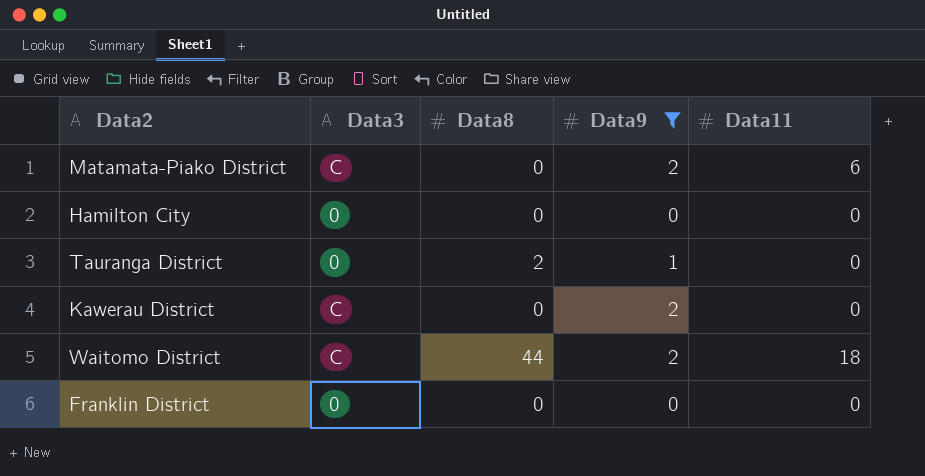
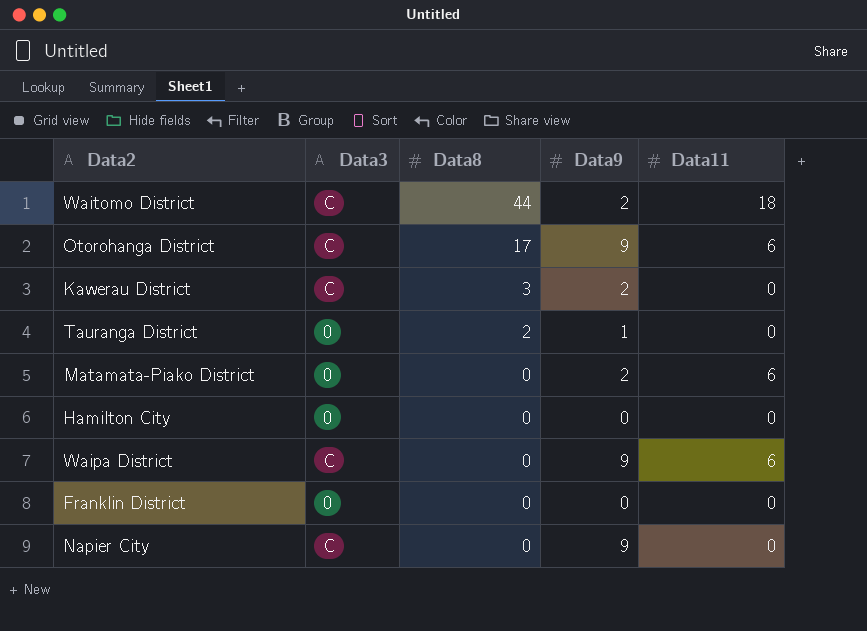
filter: Data9 != 9 -> none
row order: none -> Data8 descending
Kawerau District | Data8: 0 -> 3
Matamata-Piako District | Data3: C -> 0

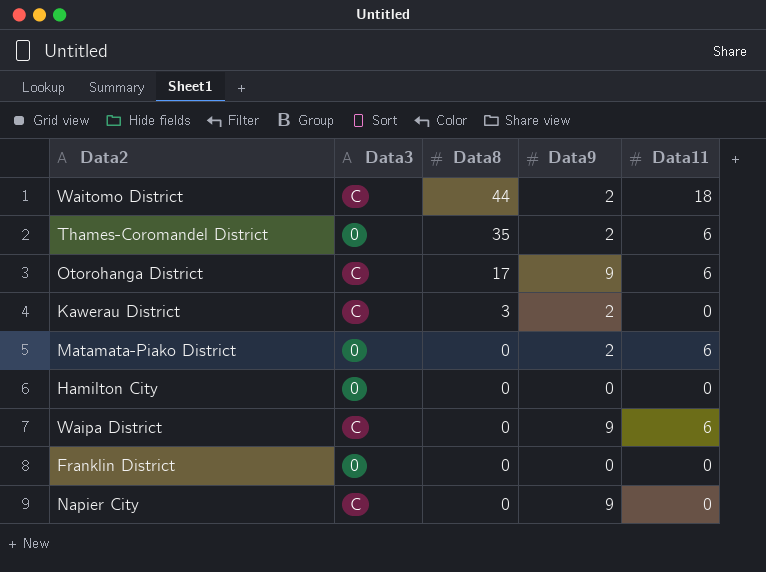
row Tauranga District: 0 | 2 | 1 | 0 -> none
row Thames-Coromandel District: none -> 0 | 35 | 2 | 6

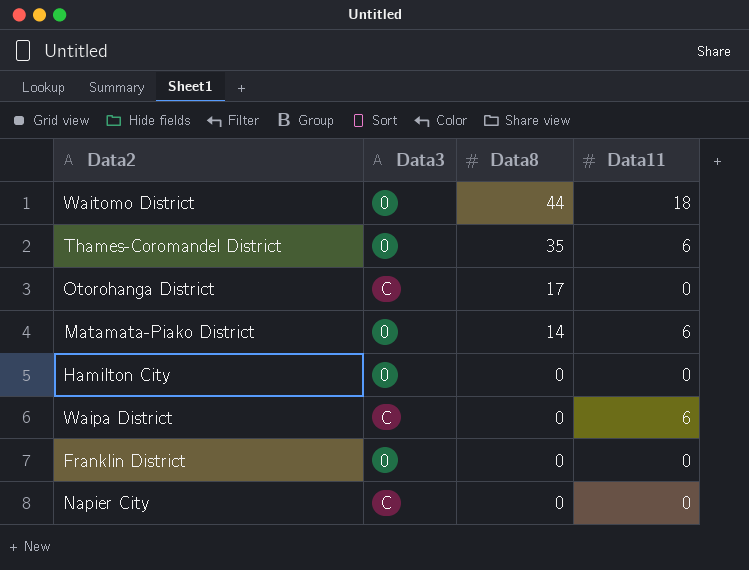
column Data9 | position: 4 -> none
row Kawerau District: C | 3 | 2 | 0 -> none
Waitomo District | Data3: C -> 0
Otorohanga District | Data11: 6 -> 0
Matamata-Piako District | Data8: 0 -> 14

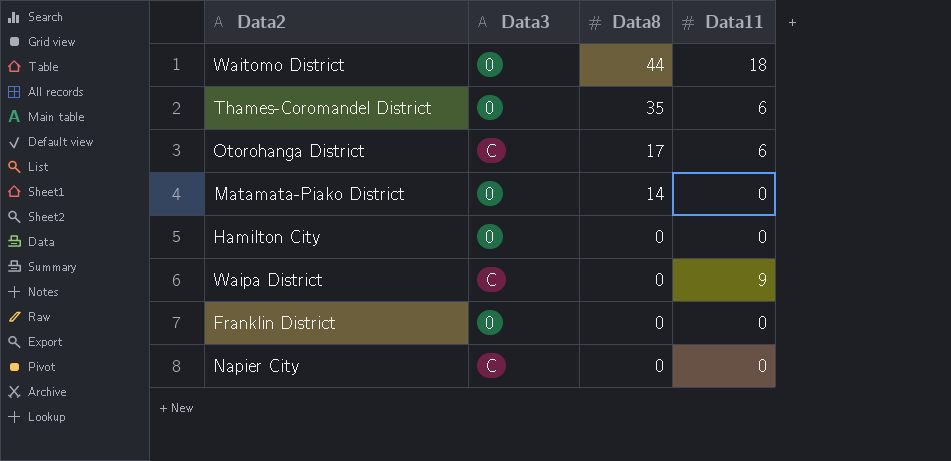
Otorohanga District | Data11: 0 -> 6
Matamata-Piako District | Data11: 6 -> 0
Waipa District | Data11: 6 -> 9

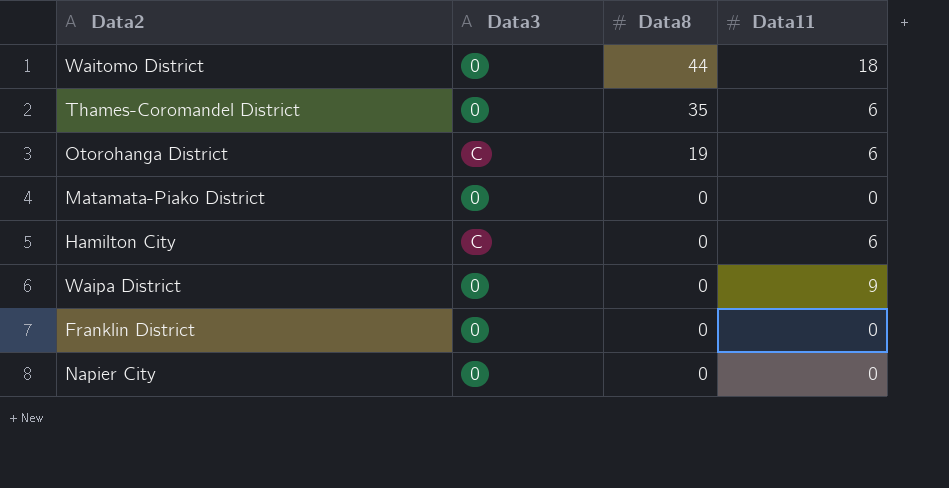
Otorohanga District | Data8: 17 -> 19
Matamata-Piako District | Data8: 14 -> 0
Hamilton City | Data3: 0 -> C
Hamilton City | Data11: 0 -> 6
Waipa District | Data3: C -> 0
Napier City | Data3: C -> 0

